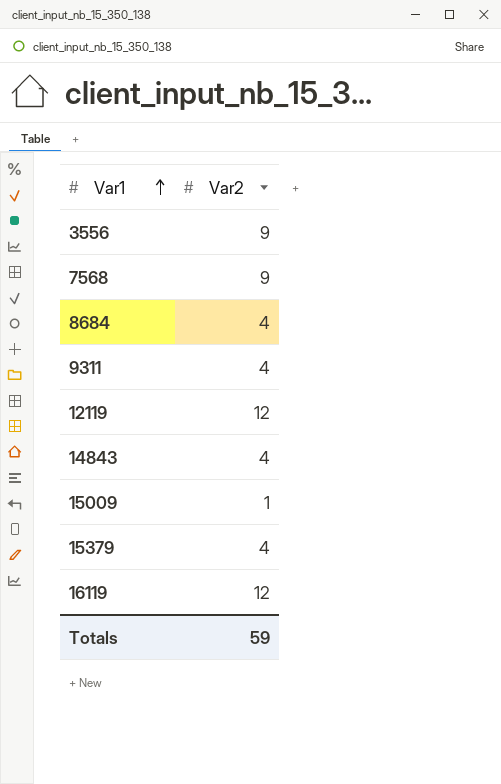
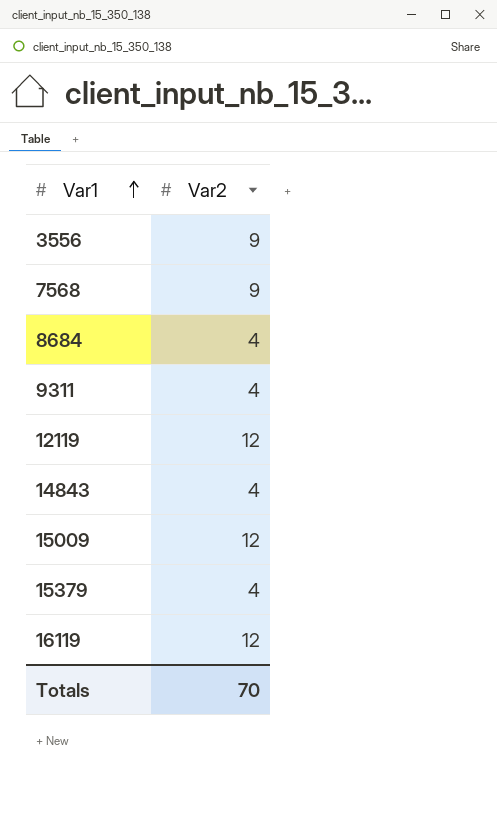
15009 | Var2: 1 -> 12
Totals | Var2: 59 -> 70

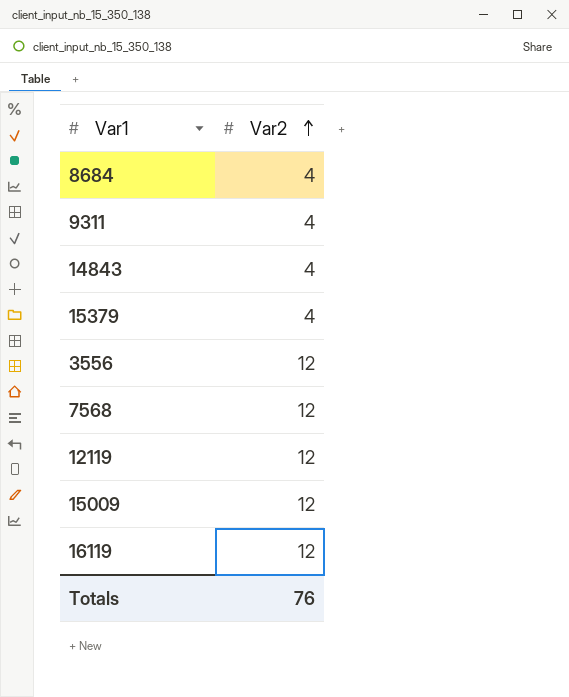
row order: Var1 ascending -> Var2 ascending
3556 | Var2: 9 -> 12
7568 | Var2: 9 -> 12
Totals | Var2: 70 -> 76

